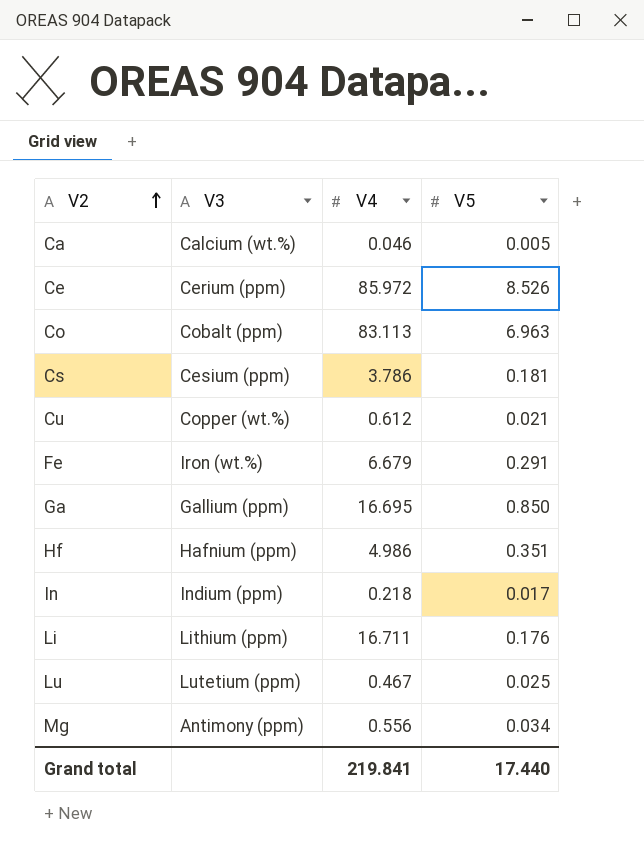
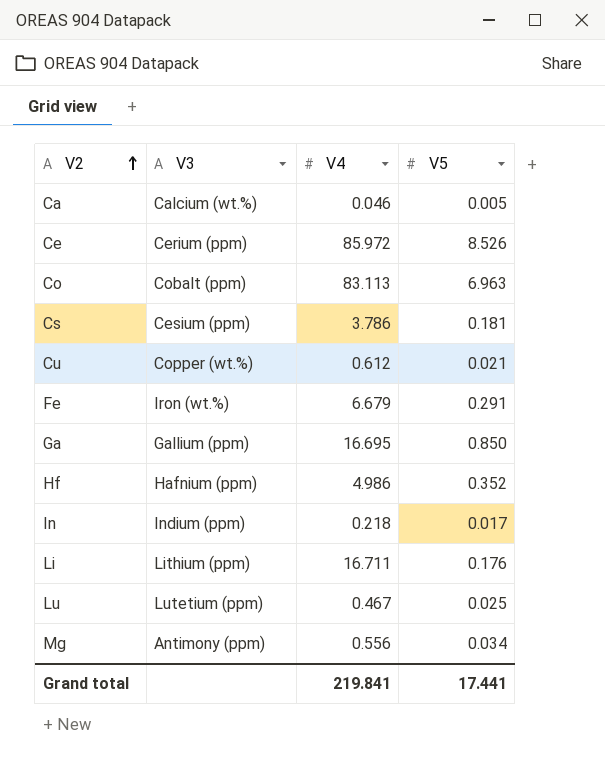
Hf | V5: 0.351 -> 0.352
Grand total | V5: 17.440 -> 17.441

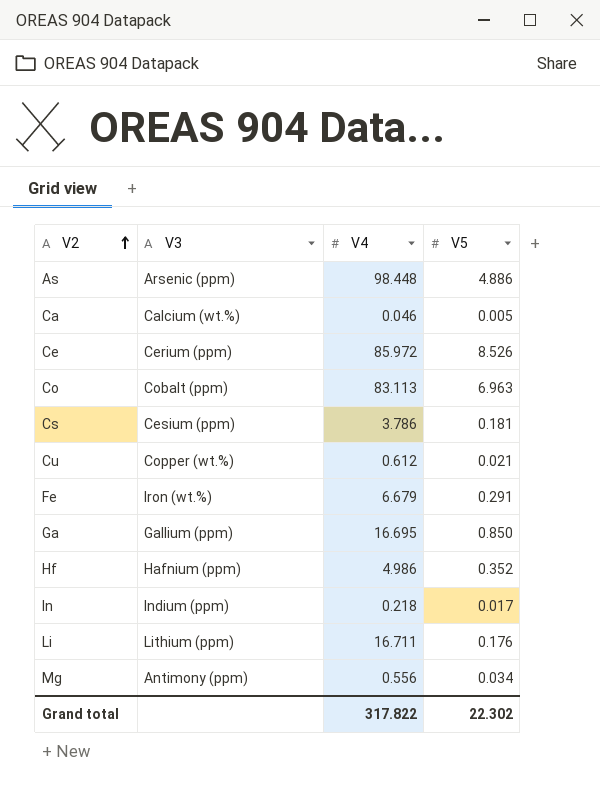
row Lu: Lutetium (ppm) | 0.467 | 0.025 -> none
row As: none -> Arsenic (ppm) | 98.448 | 4.886
Grand total | V4: 219.841 -> 317.822
Grand total | V5: 17.441 -> 22.302

